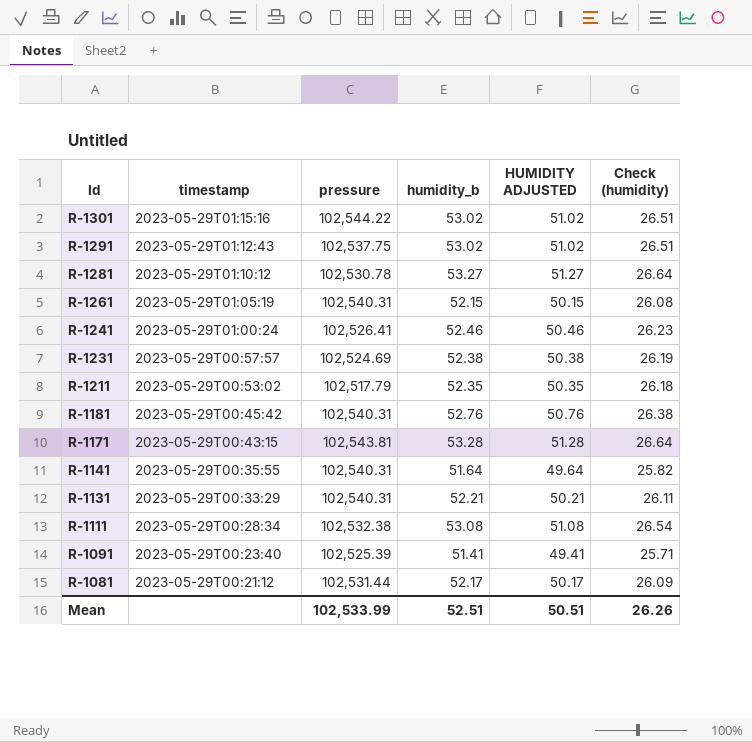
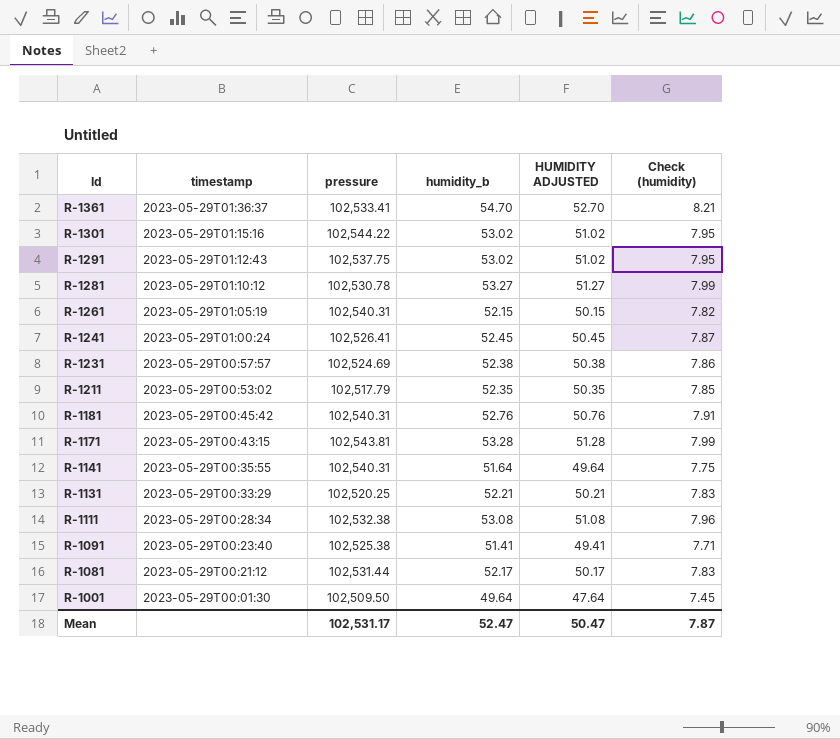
column Check (humidity) | formula: [humidity_b] * 0.5 -> [humidity_b] * 0.15
row R-1361: none -> 2023-05-29T01:36:37 | 102,533.41 | 54.70 | 52.70 | 8.21
R-1241 | humidity_b: 52.46 -> 52.45
R-1241 | HUMIDITY ADJUSTED: 50.46 -> 50.45
R-1131 | pressure: 102,540.31 -> 102,520.25
R-1091 | pressure: 102,525.39 -> 102,525.38
row R-1001: none -> 2023-05-29T00:01:30 | 102,509.50 | 49.64 | 47.64 | 7.45
Mean | pressure: 102,533.99 -> 102,531.17
Mean | humidity_b: 52.51 -> 52.47
Mean | HUMIDITY ADJUSTED: 50.51 -> 50.47
Mean | Check (humidity): 26.26 -> 7.87

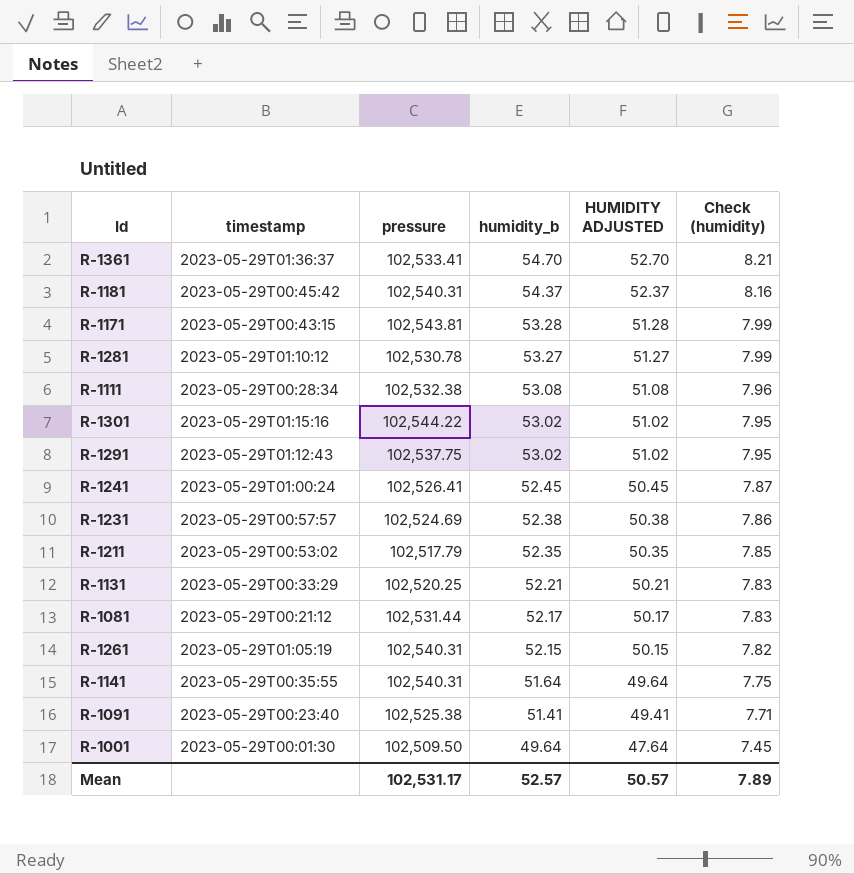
row order: Id descending -> humidity_b descending
R-1181 | humidity_b: 52.76 -> 54.37
R-1181 | HUMIDITY ADJUSTED: 50.76 -> 52.37
R-1181 | Check (humidity): 7.91 -> 8.16
Mean | humidity_b: 52.47 -> 52.57
Mean | HUMIDITY ADJUSTED: 50.47 -> 50.57
Mean | Check (humidity): 7.87 -> 7.89

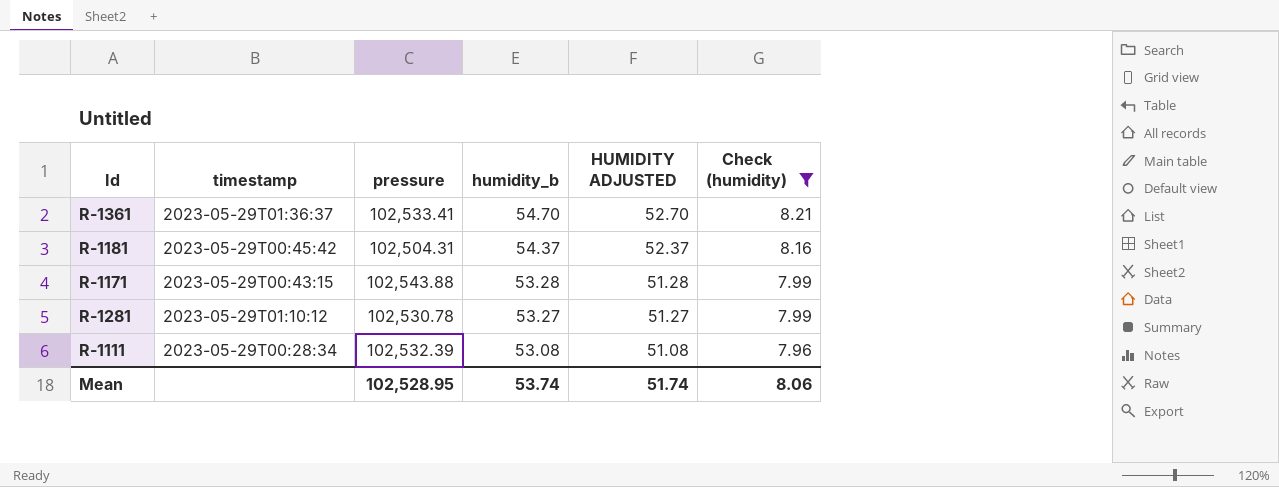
filter: none -> Check (humidity) >= 7.96
R-1181 | pressure: 102,540.31 -> 102,504.31
R-1171 | pressure: 102,543.81 -> 102,543.88
R-1111 | pressure: 102,532.38 -> 102,532.39
Mean | pressure: 102,531.17 -> 102,528.95
Mean | humidity_b: 52.57 -> 53.74
Mean | HUMIDITY ADJUSTED: 50.57 -> 51.74
Mean | Check (humidity): 7.89 -> 8.06

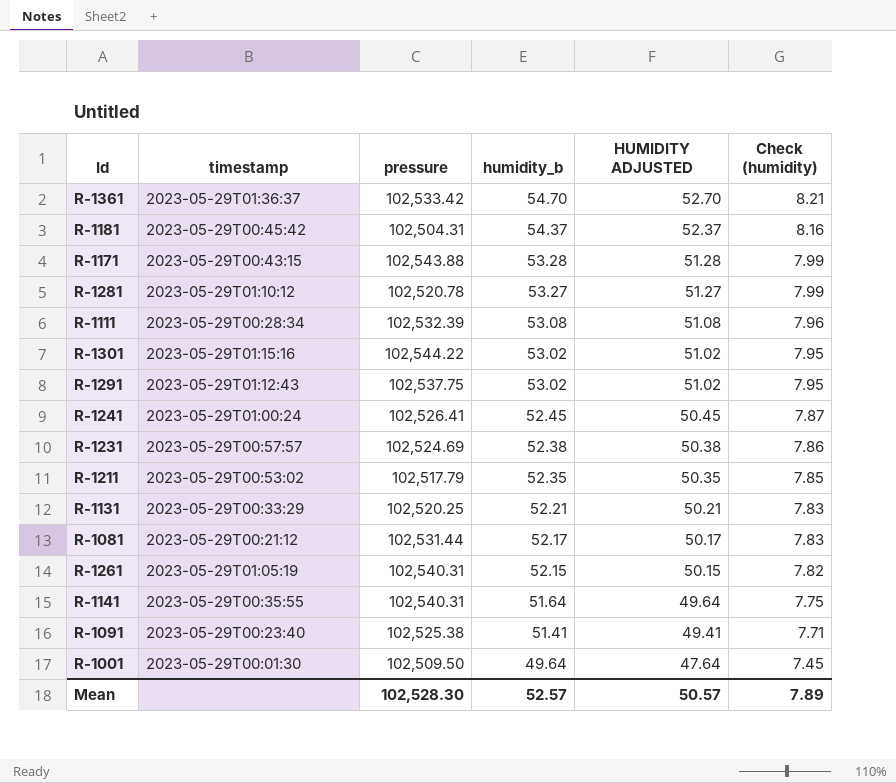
filter: Check (humidity) >= 7.96 -> none
R-1361 | pressure: 102,533.41 -> 102,533.42
R-1281 | pressure: 102,530.78 -> 102,520.78
Mean | pressure: 102,528.95 -> 102,528.30
Mean | humidity_b: 53.74 -> 52.57
Mean | HUMIDITY ADJUSTED: 51.74 -> 50.57
Mean | Check (humidity): 8.06 -> 7.89

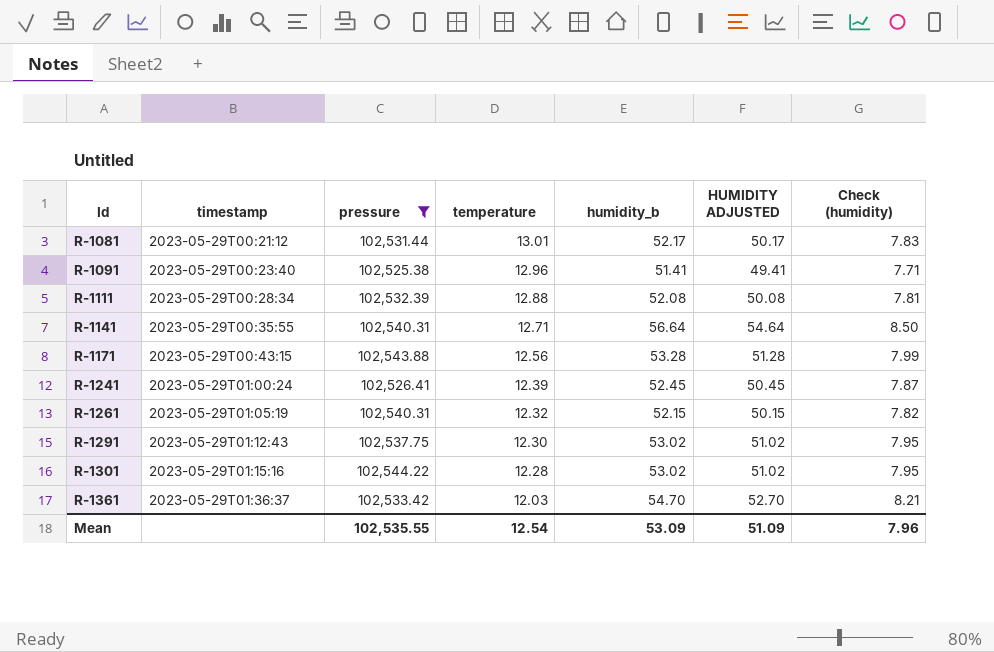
filter: none -> pressure >= 102,525.38
row order: humidity_b descending -> Id ascending
column temperature | position: none -> 4
R-1111 | humidity_b: 53.08 -> 52.08
R-1111 | HUMIDITY ADJUSTED: 51.08 -> 50.08
R-1111 | Check (humidity): 7.96 -> 7.81
R-1141 | humidity_b: 51.64 -> 56.64
R-1141 | HUMIDITY ADJUSTED: 49.64 -> 54.64
R-1141 | Check (humidity): 7.75 -> 8.50
Mean | pressure: 102,528.30 -> 102,535.55
Mean | humidity_b: 52.57 -> 53.09
Mean | HUMIDITY ADJUSTED: 50.57 -> 51.09
Mean | Check (humidity): 7.89 -> 7.96

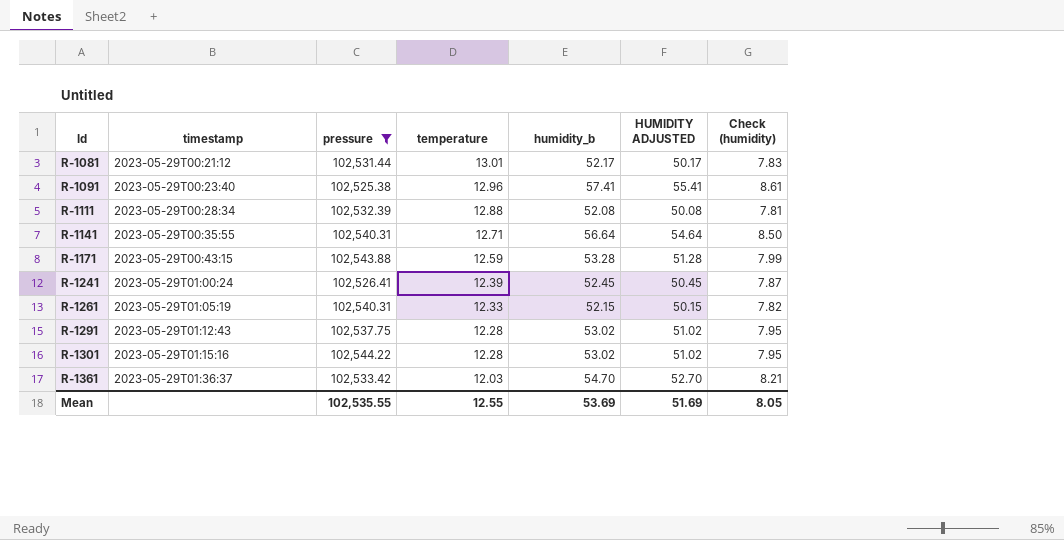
R-1091 | humidity_b: 51.41 -> 57.41
R-1091 | HUMIDITY ADJUSTED: 49.41 -> 55.41
R-1091 | Check (humidity): 7.71 -> 8.61
R-1171 | temperature: 12.56 -> 12.59
R-1261 | temperature: 12.32 -> 12.33
R-1291 | temperature: 12.30 -> 12.28
Mean | temperature: 12.54 -> 12.55
Mean | humidity_b: 53.09 -> 53.69
Mean | HUMIDITY ADJUSTED: 51.09 -> 51.69
Mean | Check (humidity): 7.96 -> 8.05

